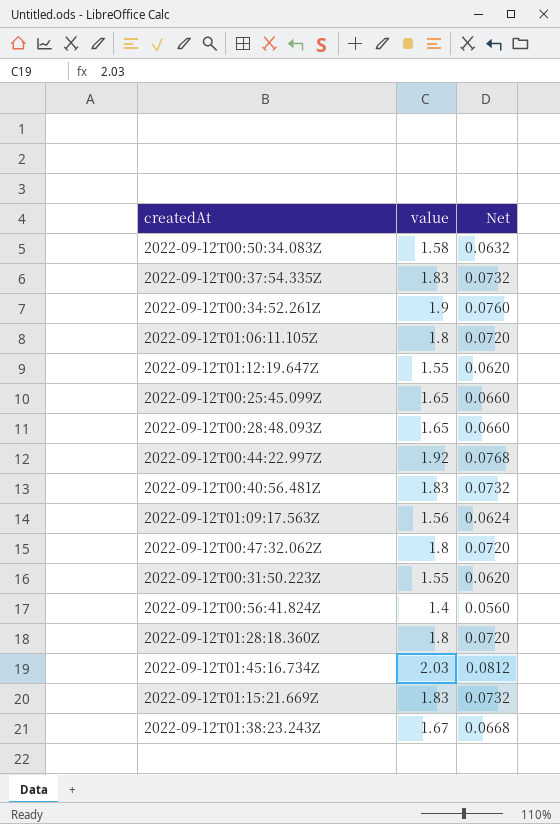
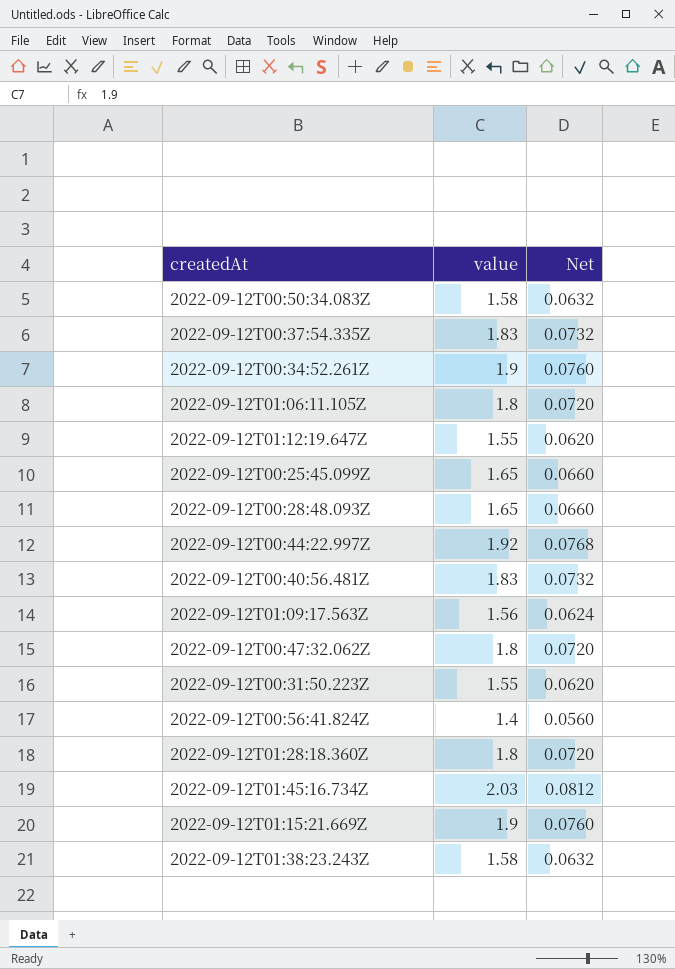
2022-09-12T01:15:21.669Z | value: 1.83 -> 1.9
2022-09-12T01:15:21.669Z | Net: 0.0732 -> 0.0760
2022-09-12T01:38:23.243Z | value: 1.67 -> 1.58
2022-09-12T01:38:23.243Z | Net: 0.0668 -> 0.0632

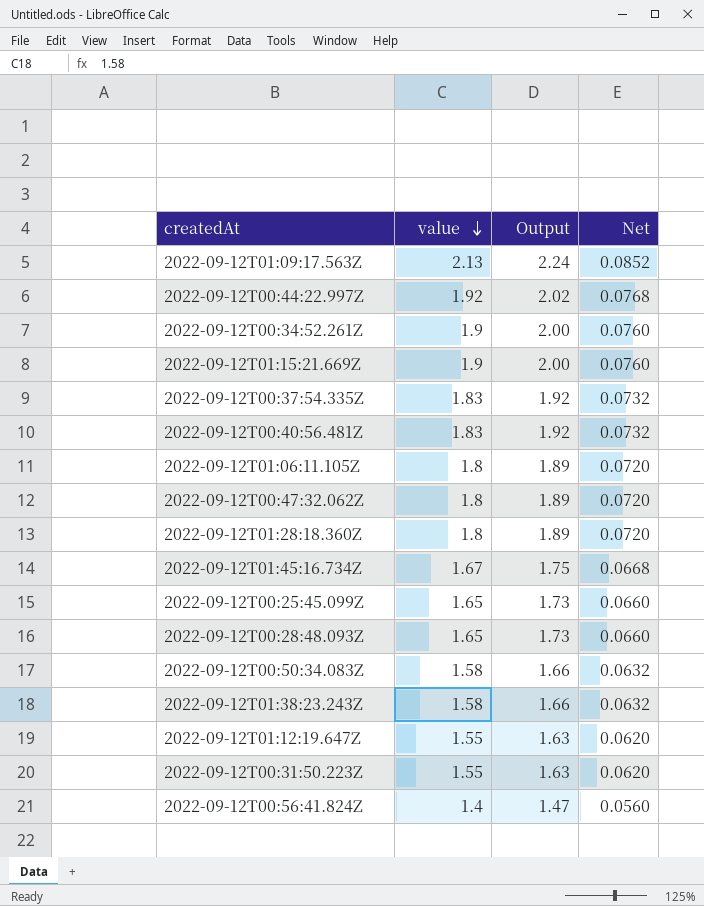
row order: none -> value descending
column Output | formula: none -> [value] * 1.05
2022-09-12T01:09:17.563Z | value: 1.56 -> 2.13
2022-09-12T01:09:17.563Z | Net: 0.0624 -> 0.0852
2022-09-12T01:45:16.734Z | value: 2.03 -> 1.67
2022-09-12T01:45:16.734Z | Net: 0.0812 -> 0.0668

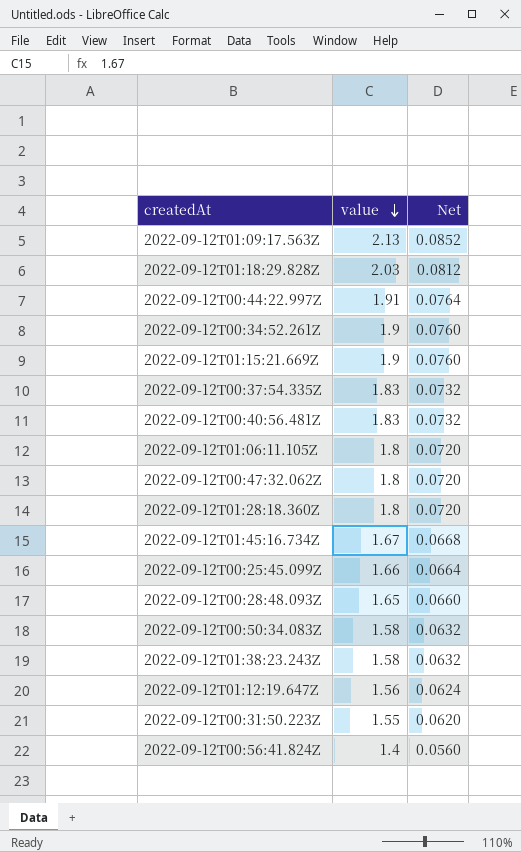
column Output | formula: [value] * 1.05 -> none
row 2022-09-12T01:18:29.828Z: none -> 2.03 | 0.0812
2022-09-12T00:44:22.997Z | value: 1.92 -> 1.91
2022-09-12T00:44:22.997Z | Net: 0.0768 -> 0.0764
2022-09-12T00:25:45.099Z | value: 1.65 -> 1.66
2022-09-12T00:25:45.099Z | Net: 0.0660 -> 0.0664
2022-09-12T01:12:19.647Z | value: 1.55 -> 1.56
2022-09-12T01:12:19.647Z | Net: 0.0620 -> 0.0624

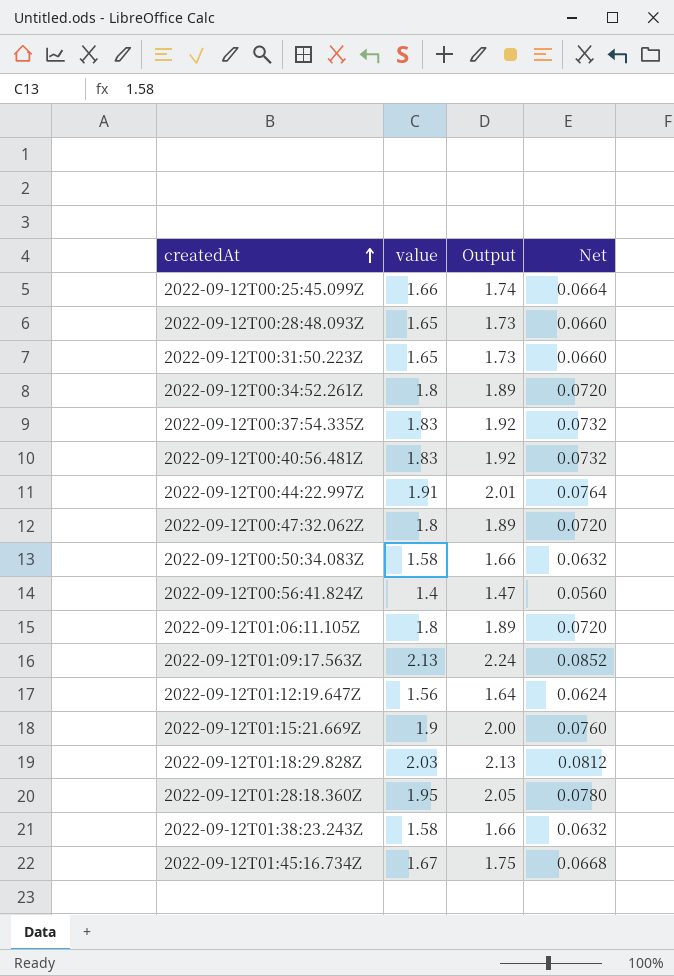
row order: value descending -> createdAt ascending
column Output | formula: none -> [value] * 1.05
2022-09-12T00:31:50.223Z | value: 1.55 -> 1.65
2022-09-12T00:31:50.223Z | Net: 0.0620 -> 0.0660
2022-09-12T00:34:52.261Z | value: 1.9 -> 1.8
2022-09-12T00:34:52.261Z | Net: 0.0760 -> 0.0720
2022-09-12T01:28:18.360Z | value: 1.8 -> 1.95
2022-09-12T01:28:18.360Z | Net: 0.0720 -> 0.0780

